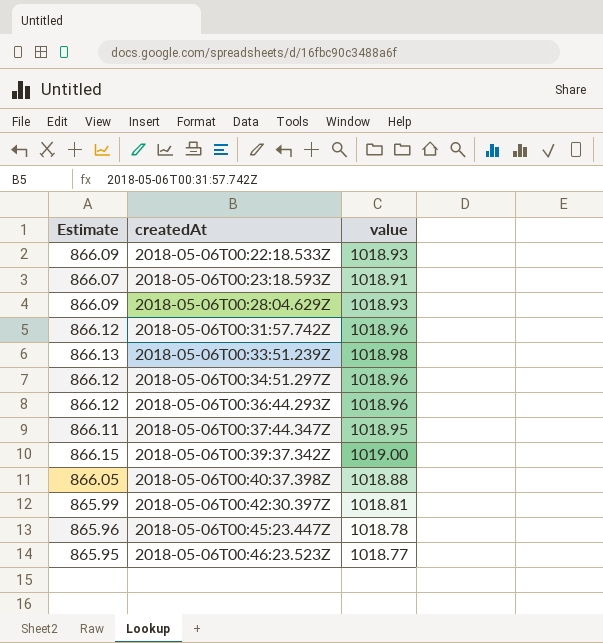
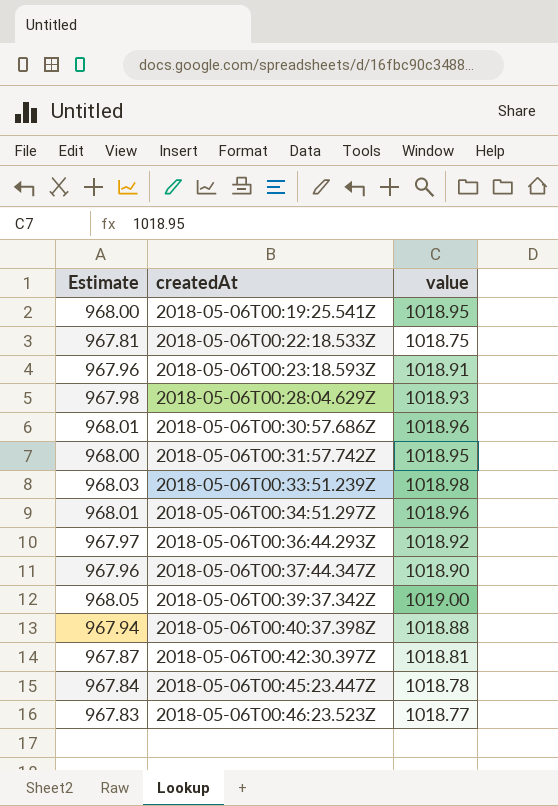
column Estimate | formula: [value] * 0.85 -> [value] * 0.95
row 2018-05-06T00:19:25.541Z: none -> 968.00 | 1018.95
2018-05-06T00:22:18.533Z | value: 1018.93 -> 1018.75
row 2018-05-06T00:30:57.686Z: none -> 968.01 | 1018.96
2018-05-06T00:31:57.742Z | value: 1018.96 -> 1018.95
2018-05-06T00:36:44.293Z | value: 1018.96 -> 1018.92
2018-05-06T00:37:44.347Z | value: 1018.95 -> 1018.90

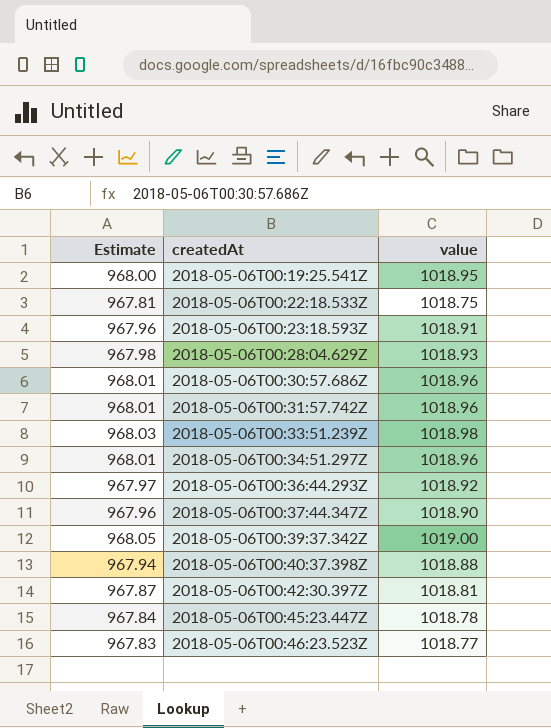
2018-05-06T00:31:57.742Z | Estimate: 968.00 -> 968.01
2018-05-06T00:31:57.742Z | value: 1018.95 -> 1018.96

